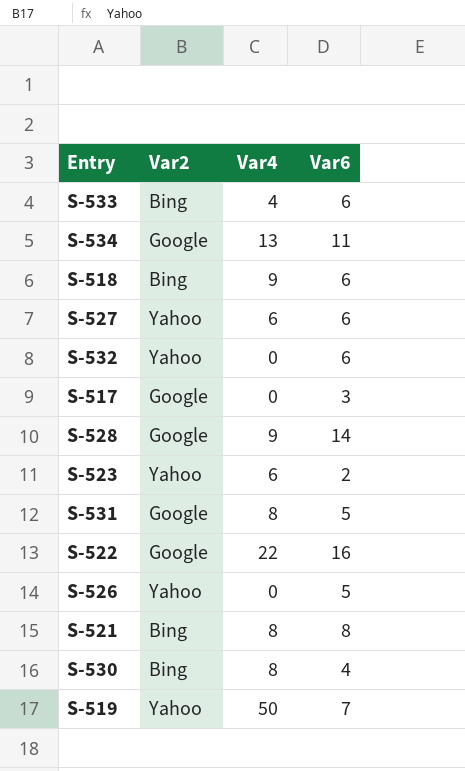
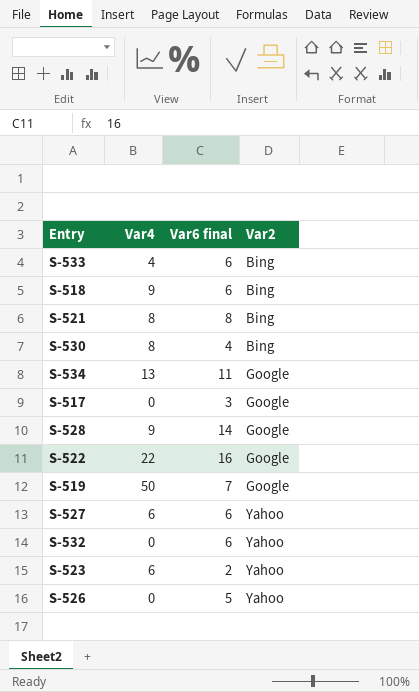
row order: none -> Var2 ascending
column name: Var6 -> Var6 final
column Var2 | position: 2 -> 4
row S-531: Google | 8 | 5 -> none
S-519 | Var2: Yahoo -> Google

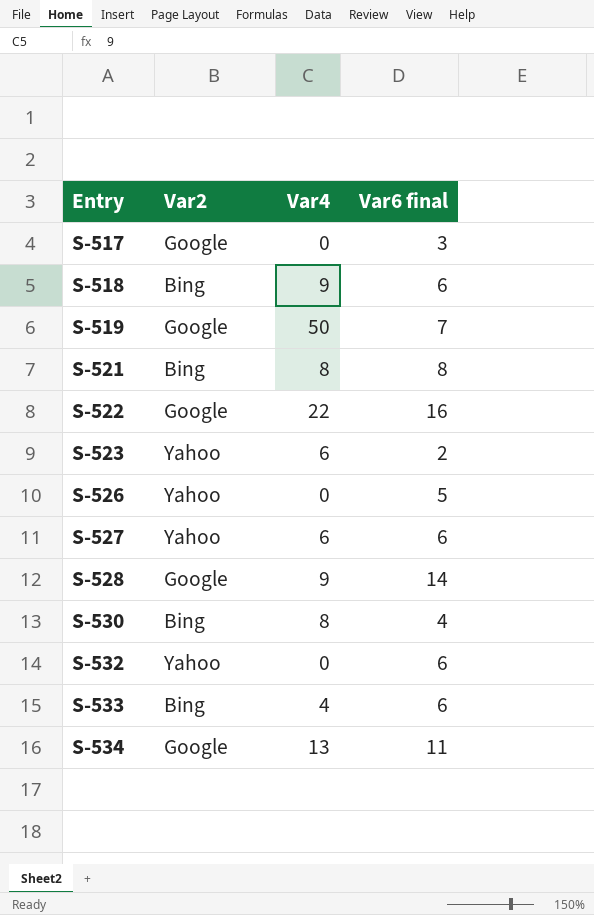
row order: Var2 ascending -> Entry ascending
column Var2 | position: 4 -> 2

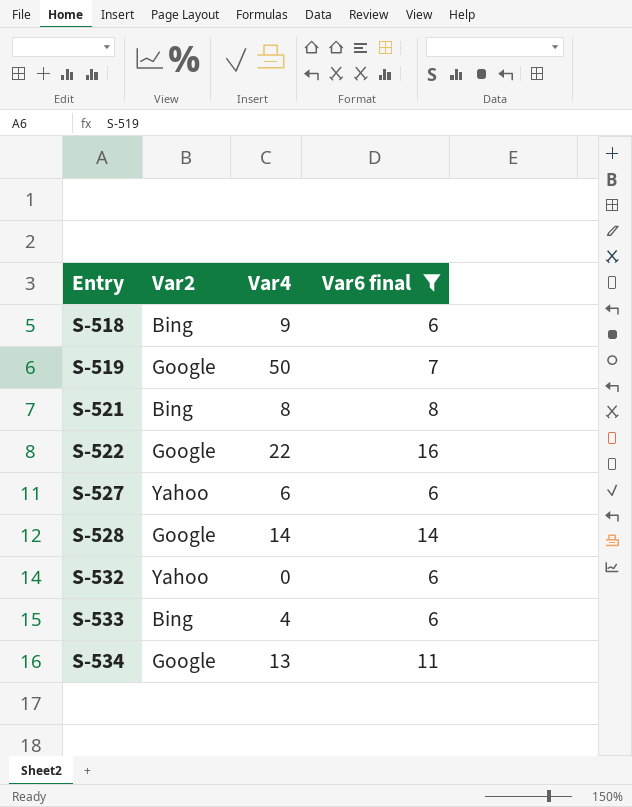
filter: none -> Var6 final >= 6
S-528 | Var4: 9 -> 14

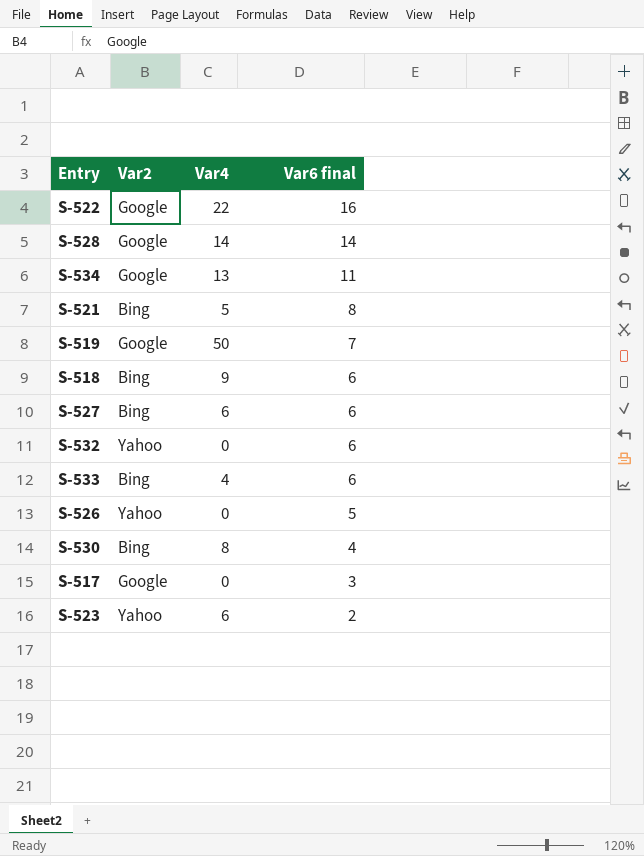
filter: Var6 final >= 6 -> none
row order: Entry ascending -> Var6 final descending
S-521 | Var4: 8 -> 5
S-527 | Var2: Yahoo -> Bing

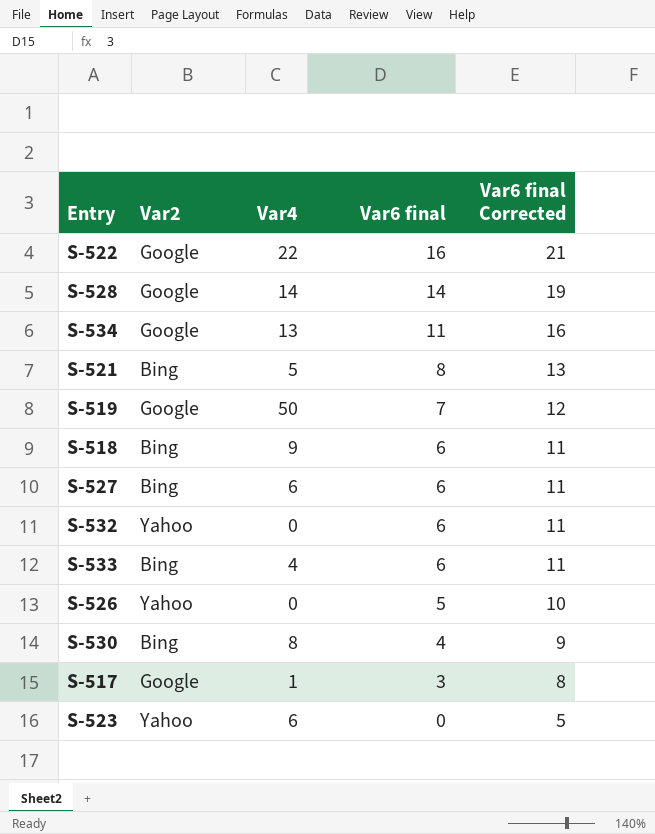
column Var6 final Corrected | formula: none -> [Var6 final] + 5
S-517 | Var4: 0 -> 1
S-523 | Var6 final: 2 -> 0

